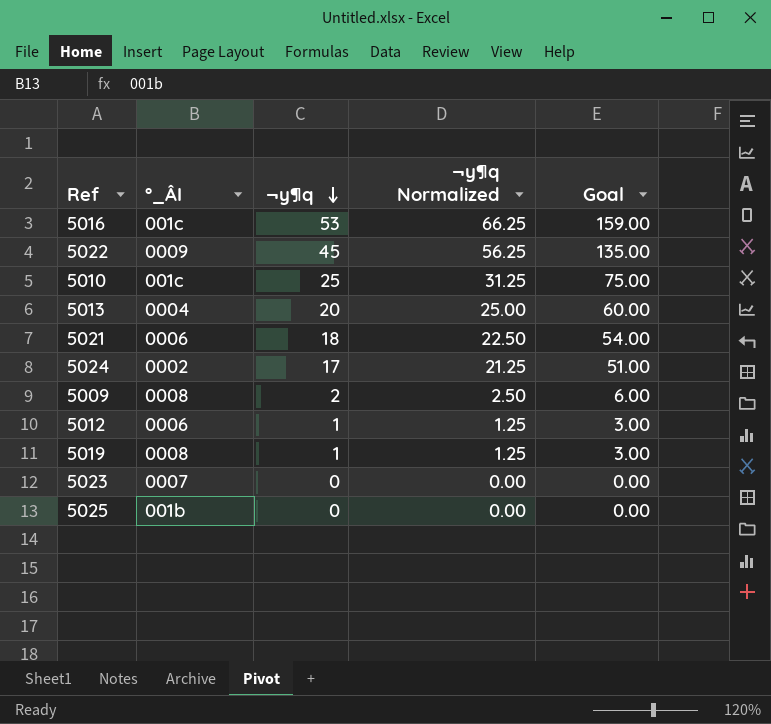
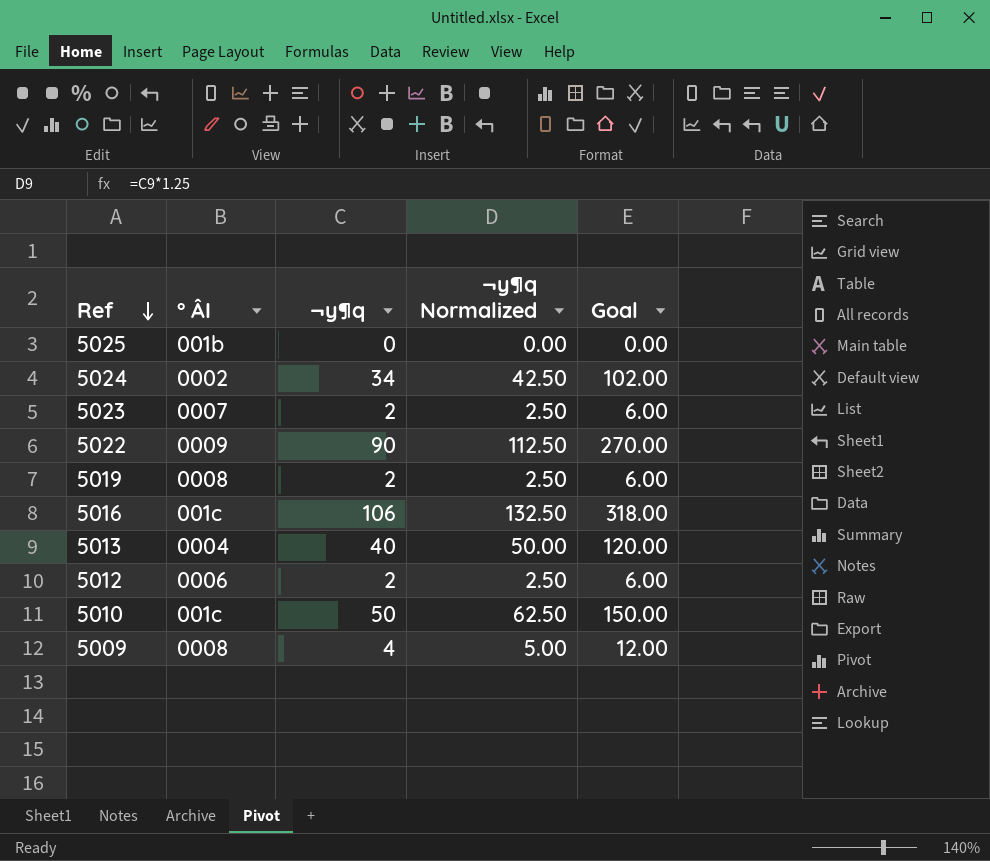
row order: ¬y¶q descending -> Ref descending
column name: °_ÂI -> ° ÂI
row 5021: 0006 | 18 | 22.50 | 54.00 -> none
5024 | ¬y¶q: 17 -> 34
5024 | ¬y¶q Normalized: 21.25 -> 42.50
5024 | Goal: 51.00 -> 102.00
5023 | ¬y¶q: 0 -> 2
5023 | ¬y¶q Normalized: 0.00 -> 2.50
5023 | Goal: 0.00 -> 6.00
5022 | ¬y¶q: 45 -> 90
5022 | ¬y¶q Normalized: 56.25 -> 112.50
5022 | Goal: 135.00 -> 270.00
5019 | ¬y¶q: 1 -> 2
5019 | ¬y¶q Normalized: 1.25 -> 2.50
5019 | Goal: 3.00 -> 6.00
5016 | ¬y¶q: 53 -> 106
5016 | ¬y¶q Normalized: 66.25 -> 132.50
5016 | Goal: 159.00 -> 318.00
5013 | ¬y¶q: 20 -> 40
5013 | ¬y¶q Normalized: 25.00 -> 50.00
5013 | Goal: 60.00 -> 120.00
5012 | ¬y¶q: 1 -> 2
5012 | ¬y¶q Normalized: 1.25 -> 2.50
5012 | Goal: 3.00 -> 6.00
5010 | ¬y¶q: 25 -> 50
5010 | ¬y¶q Normalized: 31.25 -> 62.50
5010 | Goal: 75.00 -> 150.00
5009 | ¬y¶q: 2 -> 4
5009 | ¬y¶q Normalized: 2.50 -> 5.00
5009 | Goal: 6.00 -> 12.00

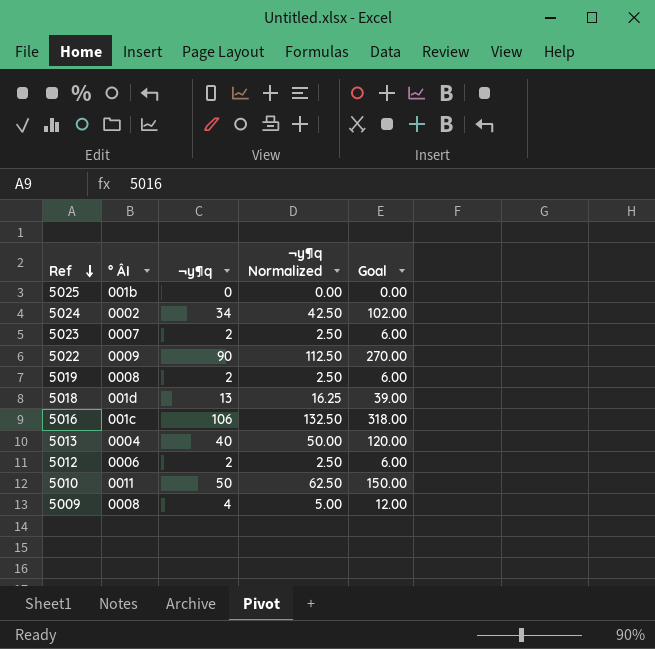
row 5018: none -> 001d | 13 | 16.25 | 39.00
5010 | ° ÂI: 001c -> 0011

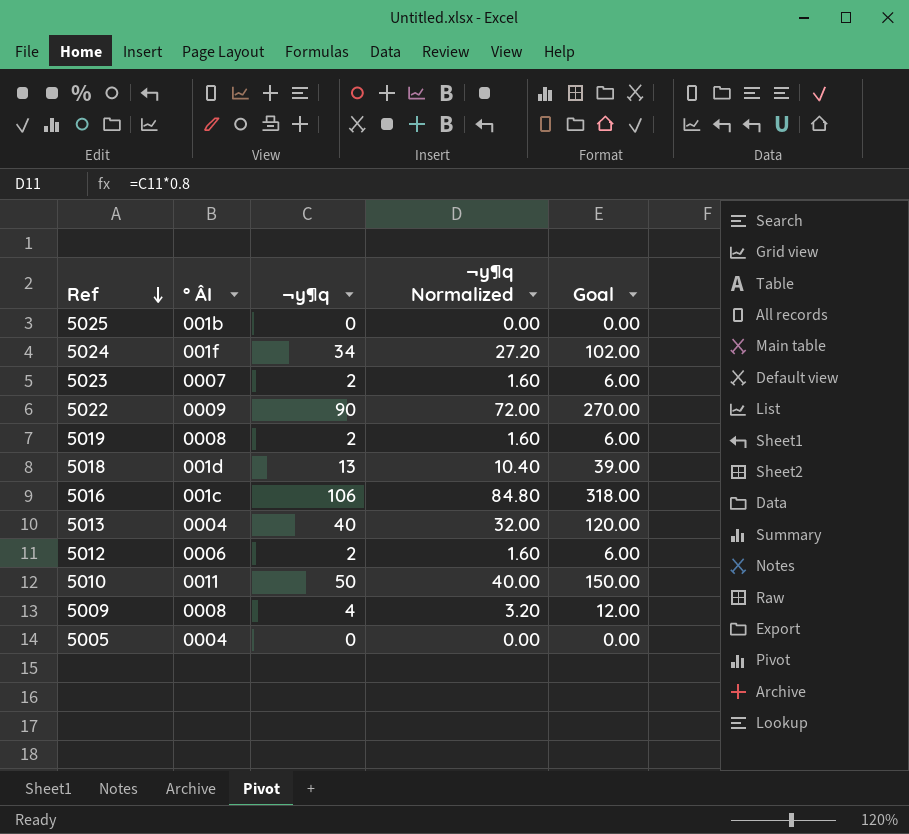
column ¬y¶q Normalized | formula: [¬y¶q] * 1.25 -> [¬y¶q] * 0.8
5024 | ° ÂI: 0002 -> 001f
row 5005: none -> 0004 | 0 | 0.00 | 0.00

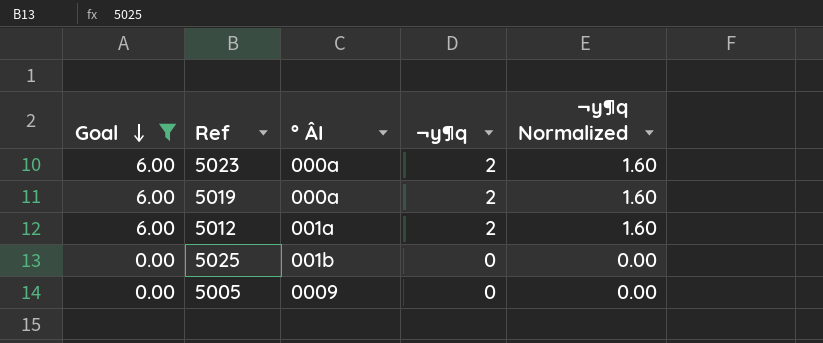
filter: none -> Goal <= 6.00
row order: Ref descending -> Goal descending
column Goal | position: 5 -> 1
5023 | ° ÂI: 0007 -> 000a
5019 | ° ÂI: 0008 -> 000a
5012 | ° ÂI: 0006 -> 001a
5005 | ° ÂI: 0004 -> 0009

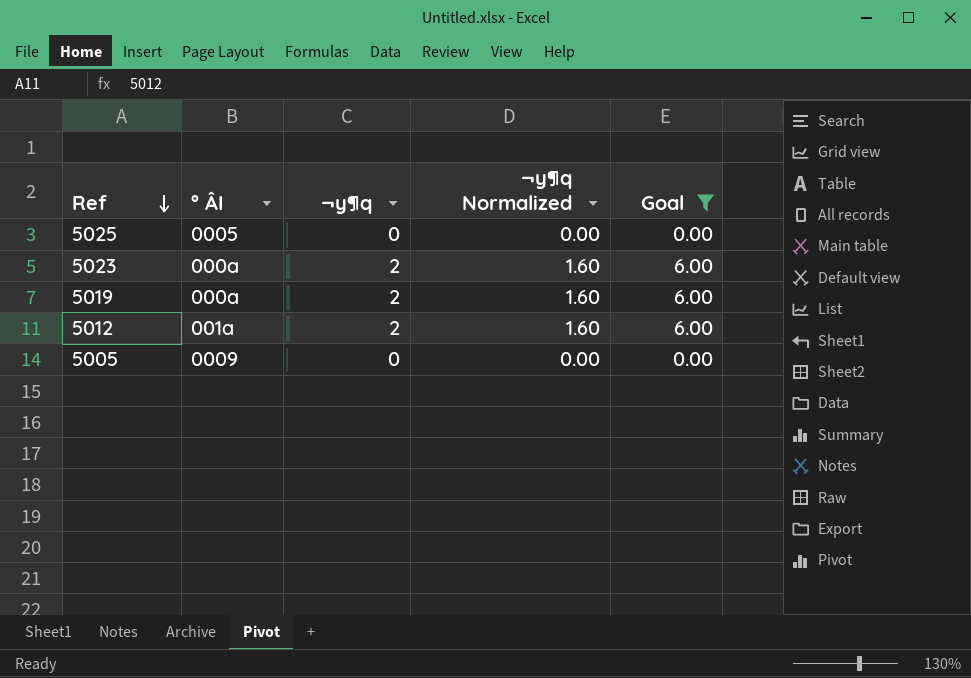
row order: Goal descending -> Ref descending
column Goal | position: 1 -> 5
5025 | ° ÂI: 001b -> 0005

